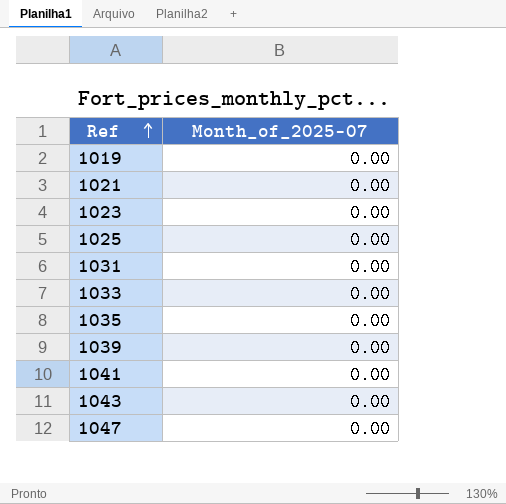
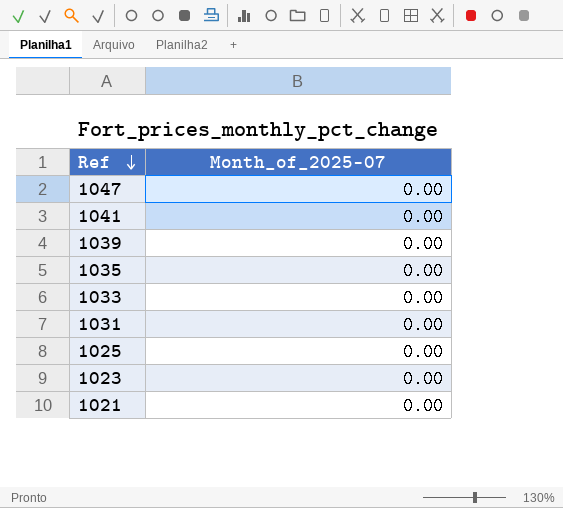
row order: Ref ascending -> Ref descending
row 1019: 0.00 -> none
row 1043: 0.00 -> none

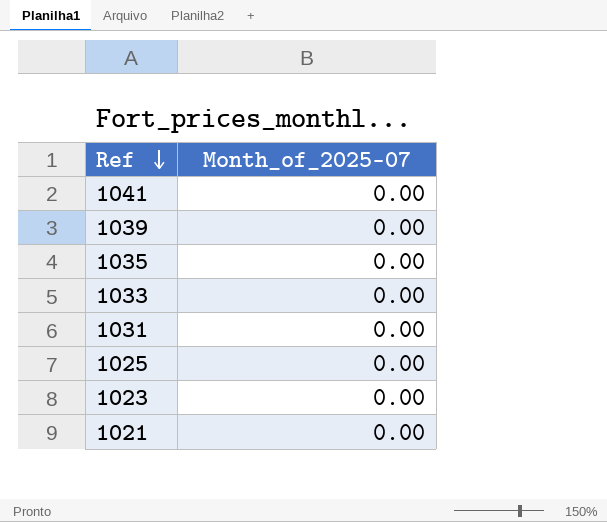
row 1047: 0.00 -> none

